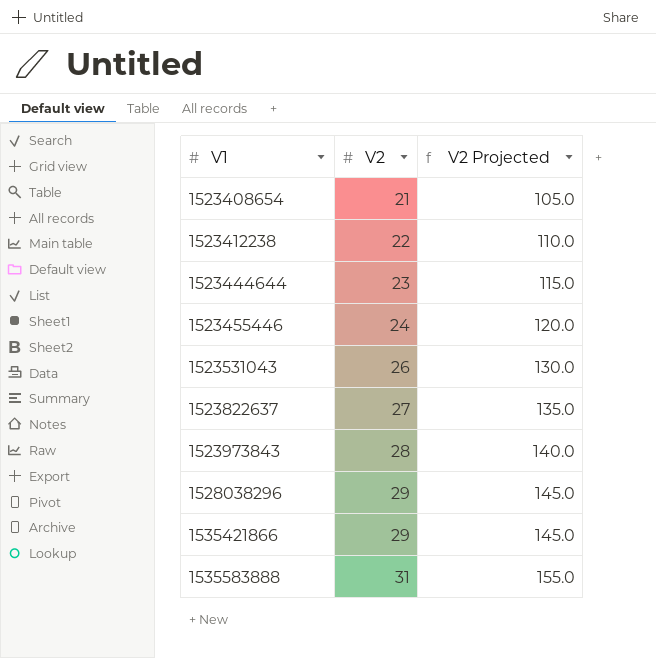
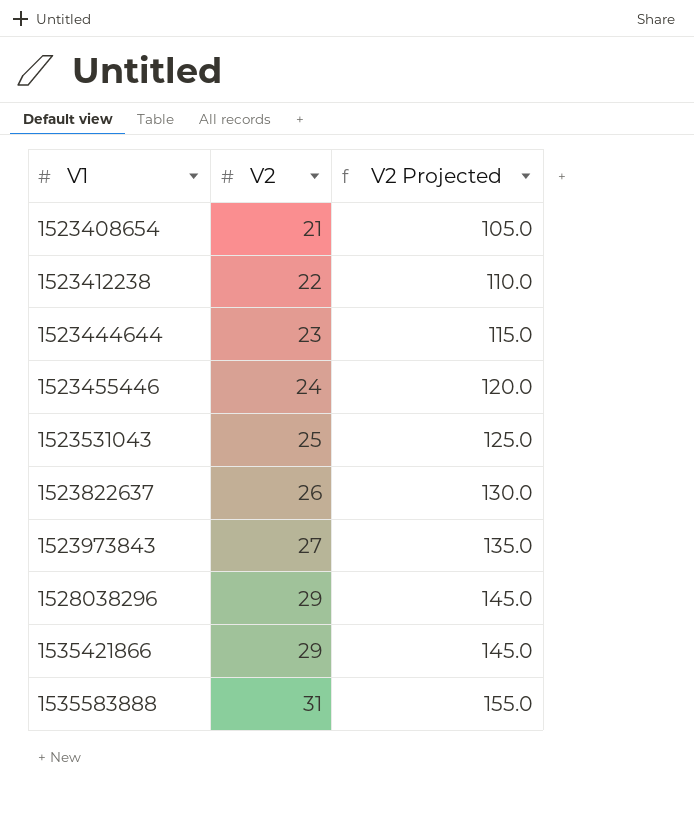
1523531043 | V2: 26 -> 25
1523531043 | V2 Projected: 130.0 -> 125.0
1523822637 | V2: 27 -> 26
1523822637 | V2 Projected: 135.0 -> 130.0
1523973843 | V2: 28 -> 27
1523973843 | V2 Projected: 140.0 -> 135.0

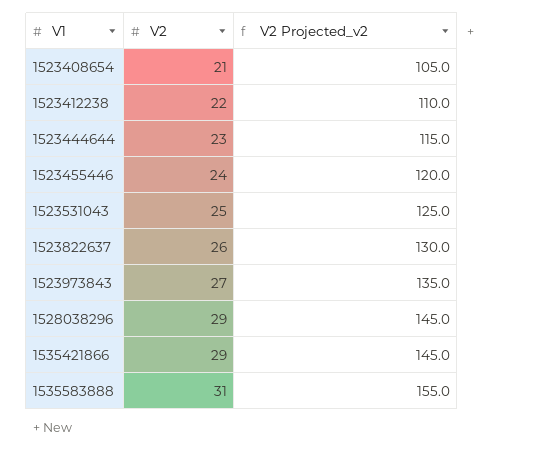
column name: V2 Projected -> V2 Projected_v2

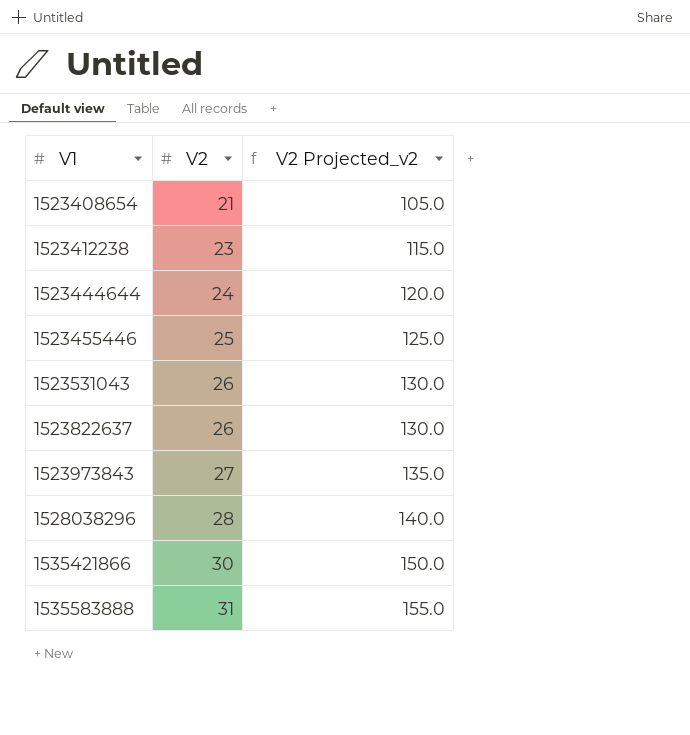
1523412238 | V2: 22 -> 23
1523412238 | V2 Projected_v2: 110.0 -> 115.0
1523444644 | V2: 23 -> 24
1523444644 | V2 Projected_v2: 115.0 -> 120.0
1523455446 | V2: 24 -> 25
1523455446 | V2 Projected_v2: 120.0 -> 125.0
1523531043 | V2: 25 -> 26
1523531043 | V2 Projected_v2: 125.0 -> 130.0
1528038296 | V2: 29 -> 28
1528038296 | V2 Projected_v2: 145.0 -> 140.0
1535421866 | V2: 29 -> 30
1535421866 | V2 Projected_v2: 145.0 -> 150.0

